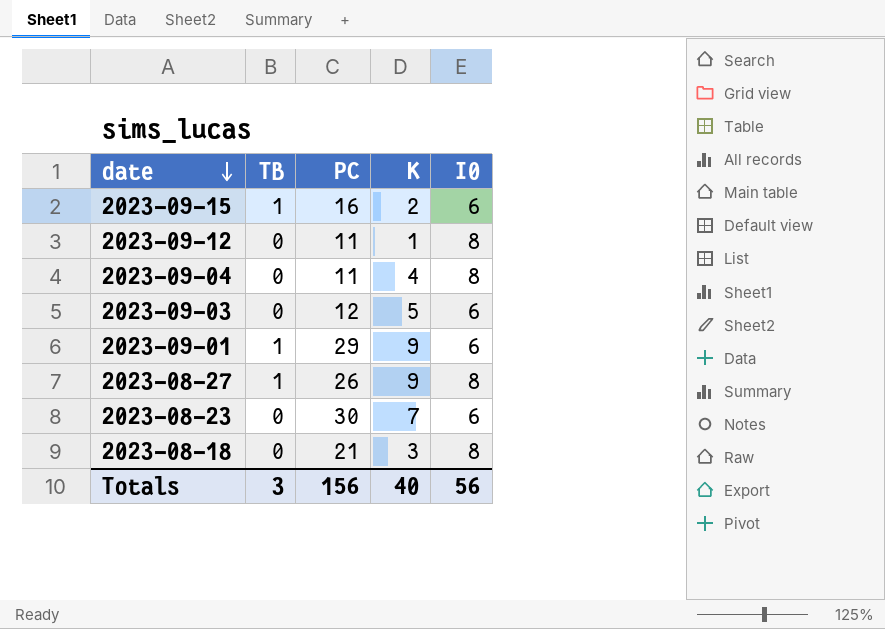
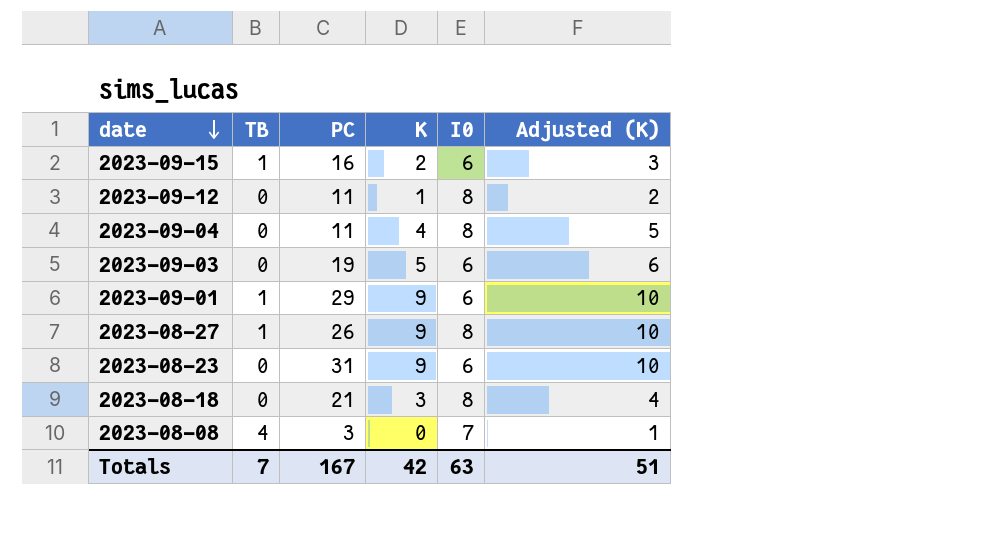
column Adjusted (K) | formula: none -> [K] + 1
2023-09-03 | PC: 12 -> 19
2023-08-23 | PC: 30 -> 31
2023-08-23 | K: 7 -> 9
row 2023-08-08: none -> 4 | 3 | 0 | 7 | 1
Totals | TB: 3 -> 7
Totals | PC: 156 -> 167
Totals | K: 40 -> 42
Totals | I0: 56 -> 63

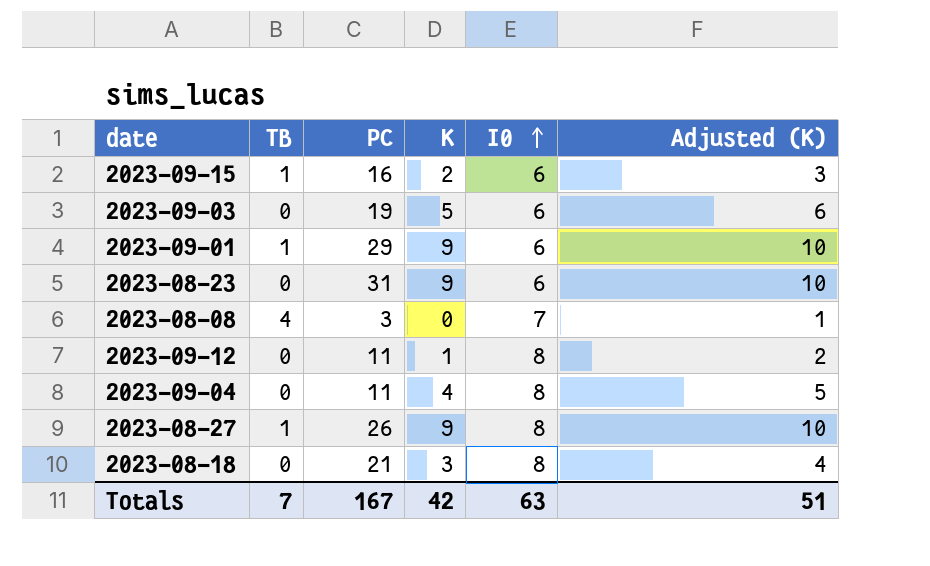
row order: date descending -> I0 ascending

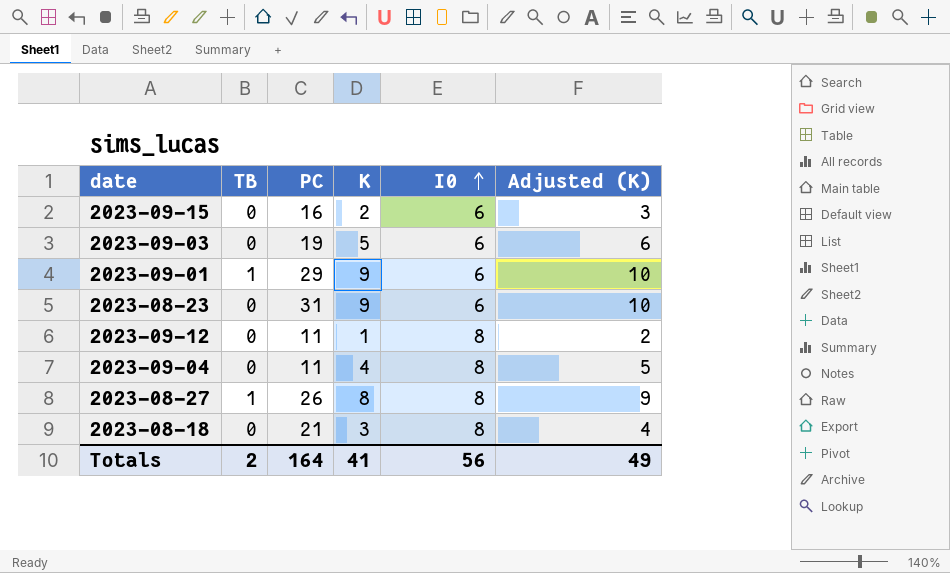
row 2023-08-08: 4 | 3 | 0 | 7 | 1 -> none
2023-09-15 | TB: 1 -> 0
2023-08-27 | K: 9 -> 8
2023-08-27 | Adjusted (K): 10 -> 9
Totals | TB: 7 -> 2
Totals | PC: 167 -> 164
Totals | K: 42 -> 41
Totals | I0: 63 -> 56
Totals | Adjusted (K): 51 -> 49

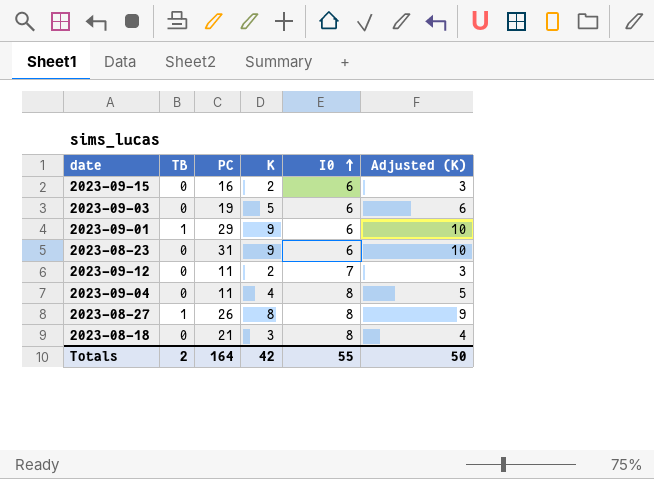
2023-09-12 | K: 1 -> 2
2023-09-12 | I0: 8 -> 7
2023-09-12 | Adjusted (K): 2 -> 3
Totals | K: 41 -> 42
Totals | I0: 56 -> 55
Totals | Adjusted (K): 49 -> 50

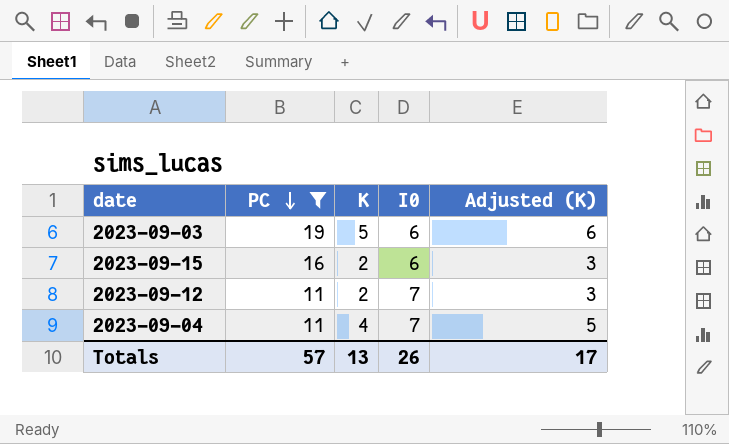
filter: none -> PC <= 19
row order: I0 ascending -> PC descending
column TB | position: 2 -> none
2023-09-04 | I0: 8 -> 7
Totals | PC: 164 -> 57
Totals | K: 42 -> 13
Totals | I0: 55 -> 26
Totals | Adjusted (K): 50 -> 17

